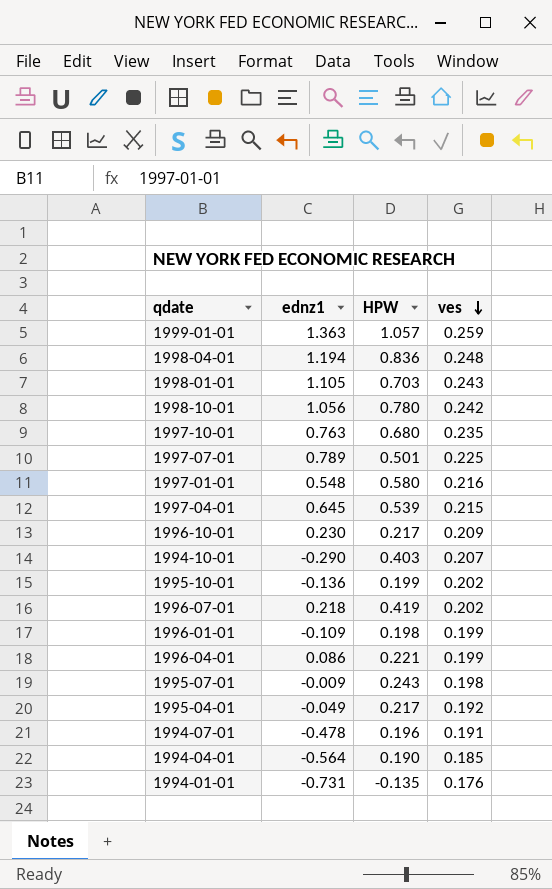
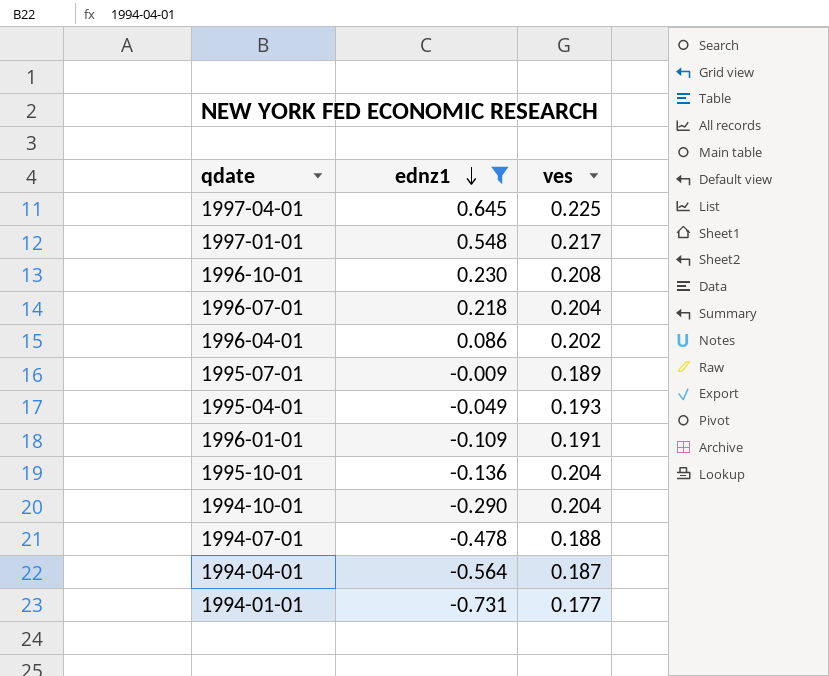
filter: none -> ednz1 <= 0.645
row order: ves descending -> ednz1 descending
column HPW | position: 3 -> none
1997-04-01 | ves: 0.215 -> 0.225
1997-01-01 | ves: 0.216 -> 0.217
1996-10-01 | ves: 0.209 -> 0.208
1996-07-01 | ves: 0.202 -> 0.204
1996-04-01 | ves: 0.199 -> 0.202
1995-07-01 | ves: 0.198 -> 0.189
1995-04-01 | ves: 0.192 -> 0.193
1996-01-01 | ves: 0.199 -> 0.191
1995-10-01 | ves: 0.202 -> 0.204
1994-10-01 | ves: 0.207 -> 0.204
1994-07-01 | ves: 0.191 -> 0.188
1994-04-01 | ves: 0.185 -> 0.187
1994-01-01 | ves: 0.176 -> 0.177

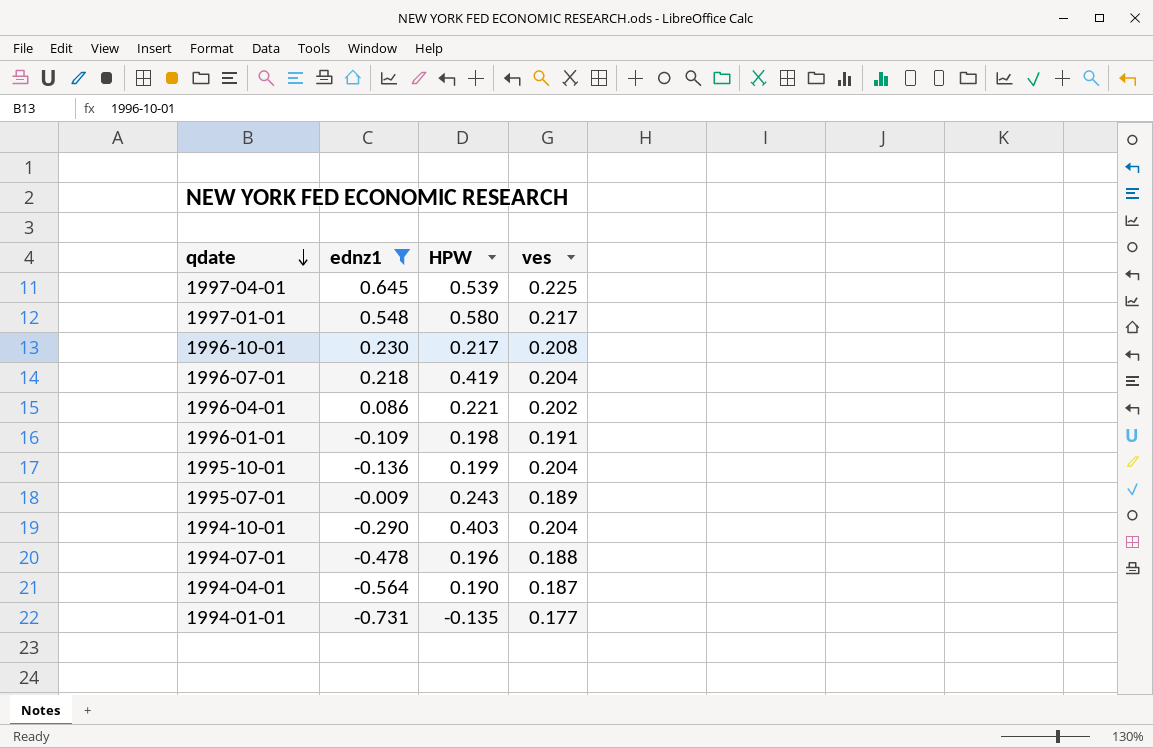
row order: ednz1 descending -> qdate descending
column HPW | position: none -> 3
row 1995-04-01: -0.049 | 0.193 -> none

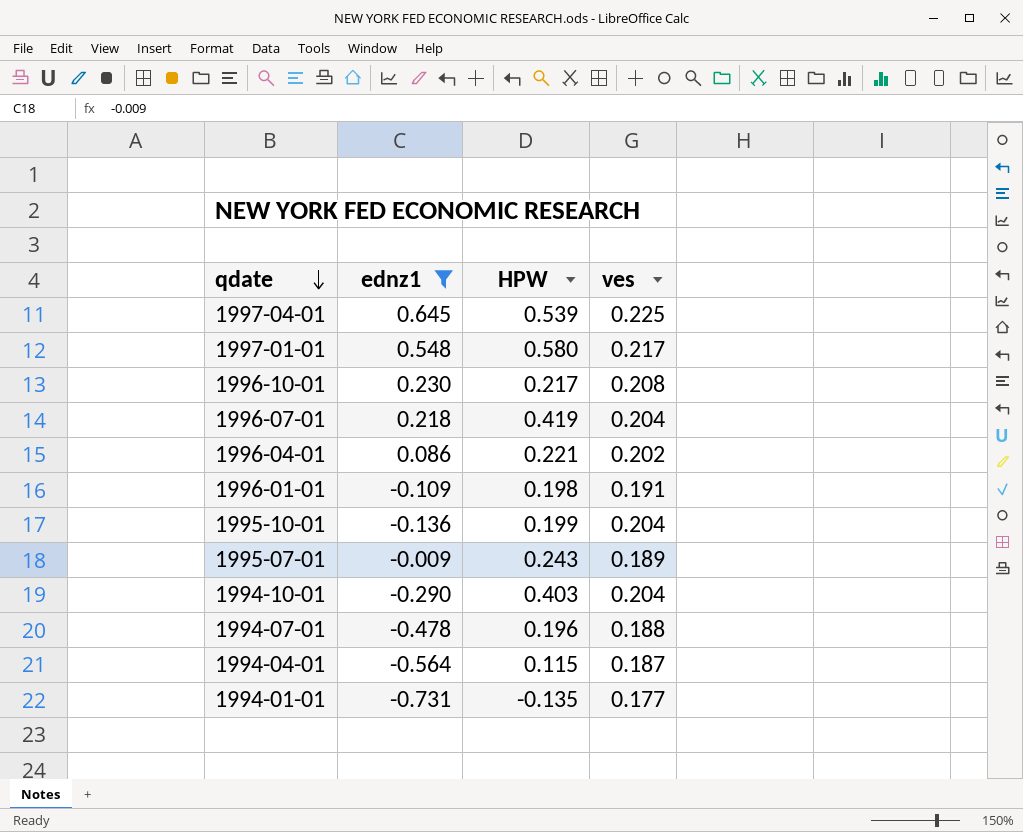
1994-04-01 | HPW: 0.190 -> 0.115

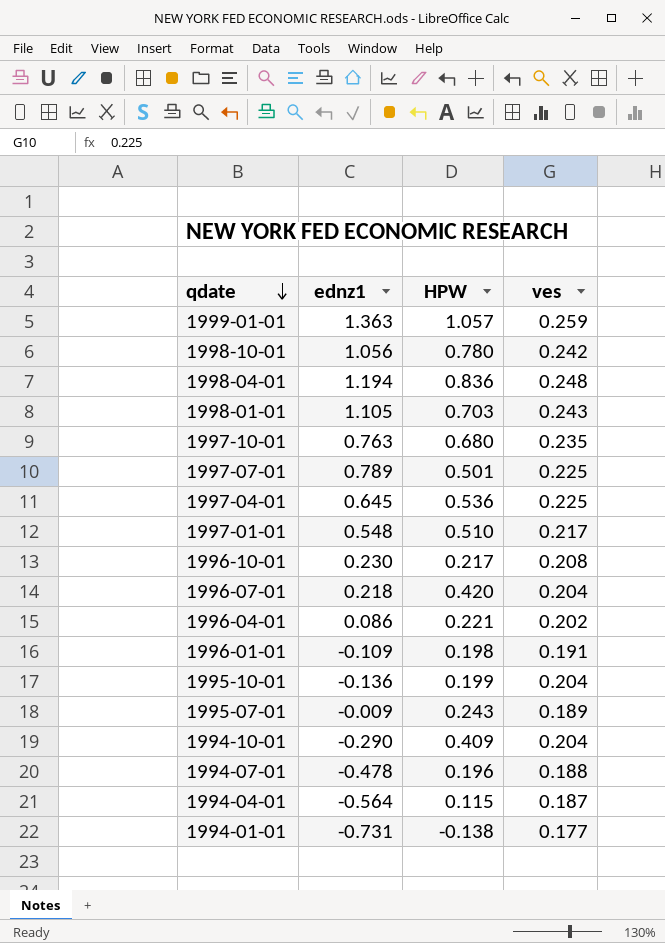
filter: ednz1 <= 0.645 -> none
1997-04-01 | HPW: 0.539 -> 0.536
1997-01-01 | HPW: 0.580 -> 0.510
1996-07-01 | HPW: 0.419 -> 0.420
1994-10-01 | HPW: 0.403 -> 0.409
1994-01-01 | HPW: -0.135 -> -0.138

